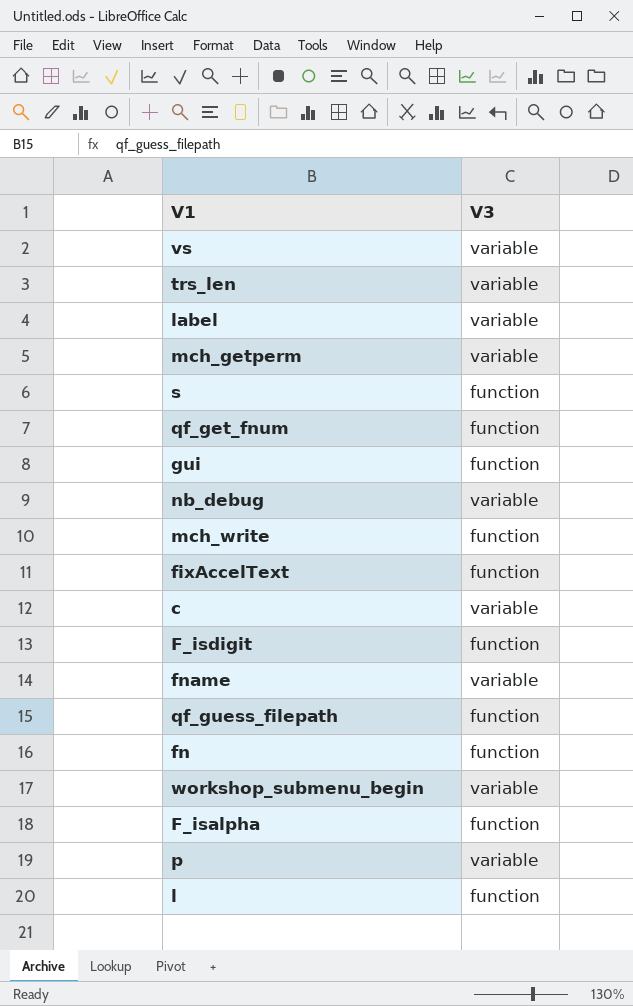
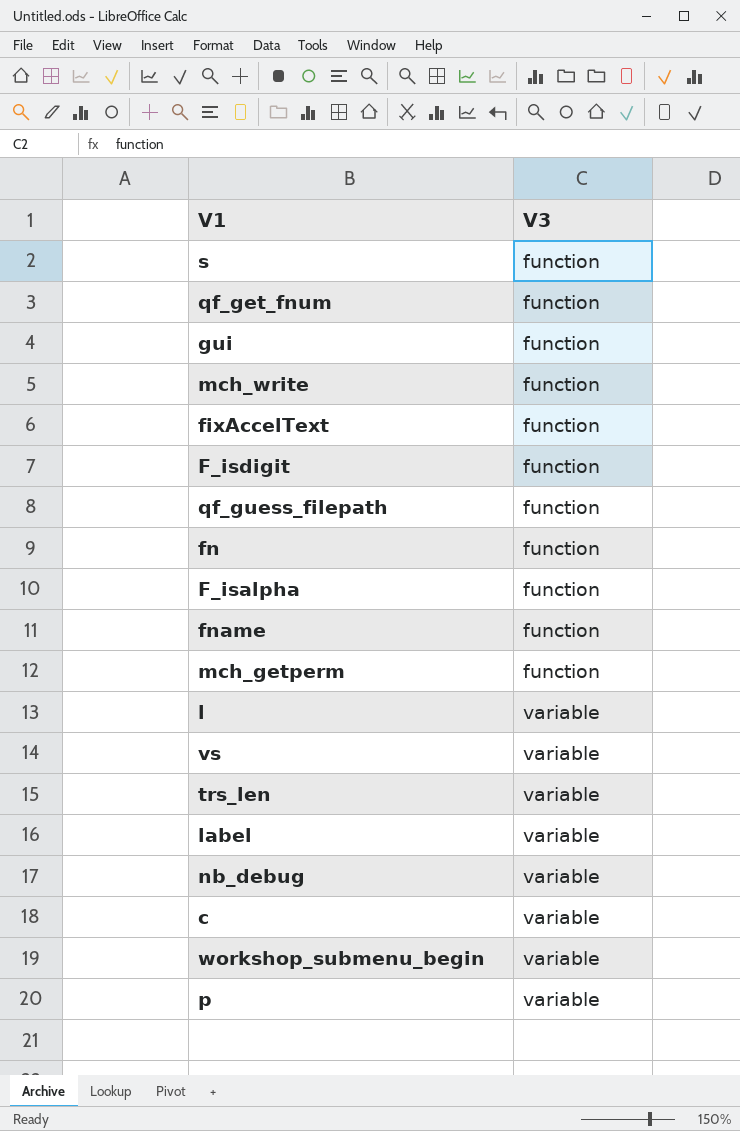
row order: none -> V3 ascending
fname | V3: variable -> function
mch_getperm | V3: variable -> function
l | V3: function -> variable

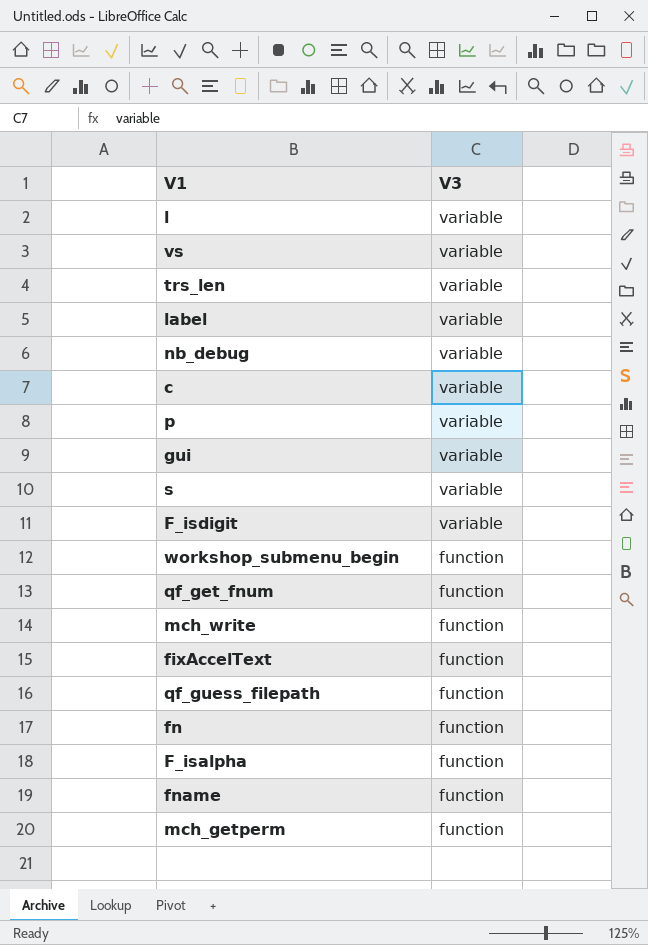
row order: V3 ascending -> V3 descending
gui | V3: function -> variable
s | V3: function -> variable
F_isdigit | V3: function -> variable
workshop_submenu_begin | V3: variable -> function

